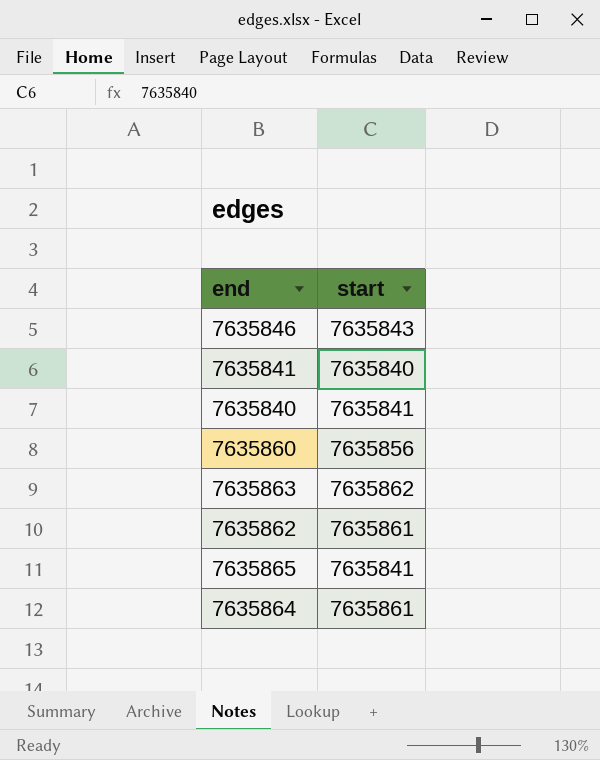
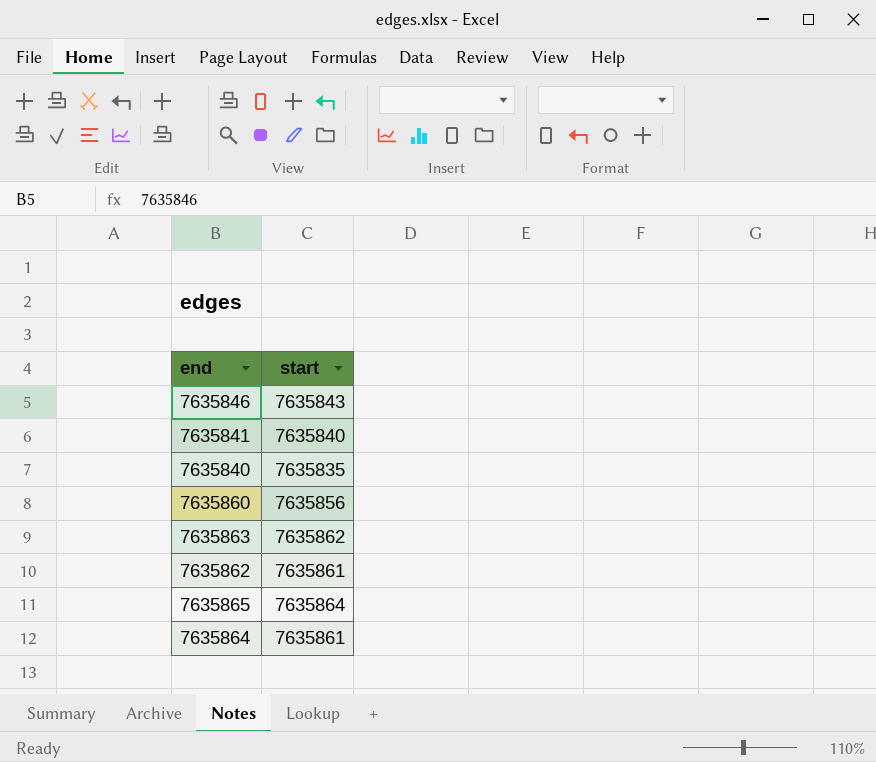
7635840 | start: 7635841 -> 7635835
7635865 | start: 7635841 -> 7635864

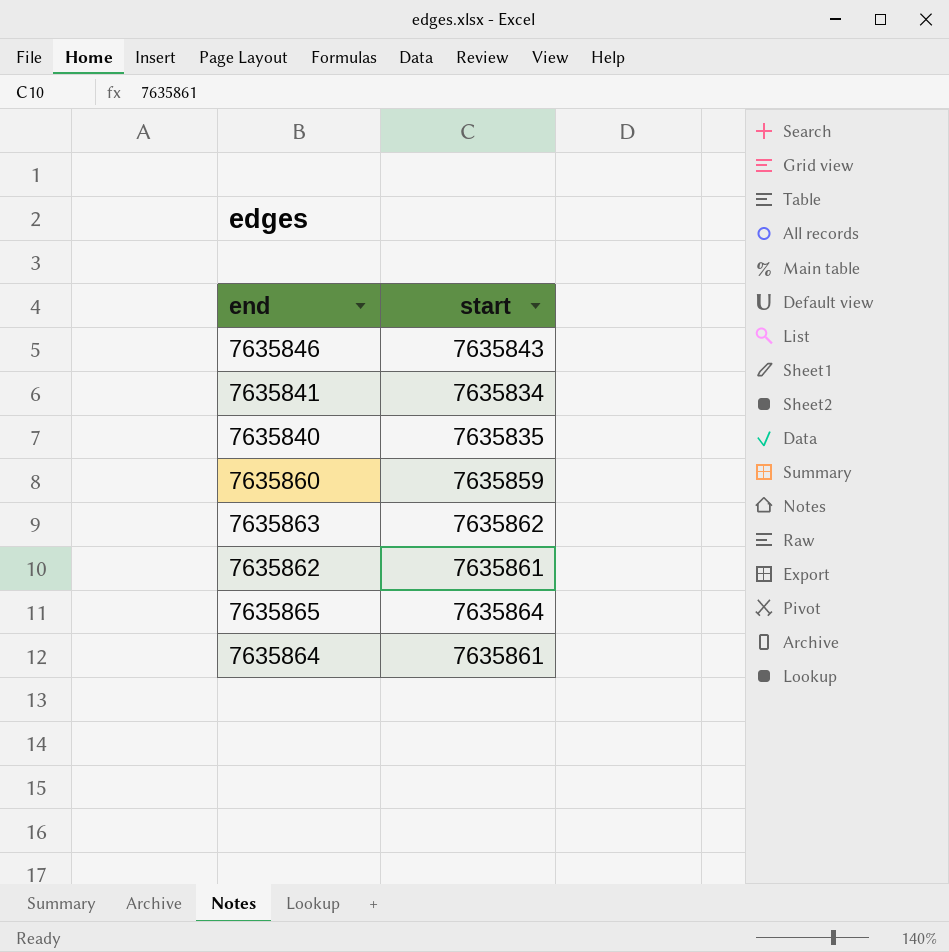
7635841 | start: 7635840 -> 7635834
7635860 | start: 7635856 -> 7635859

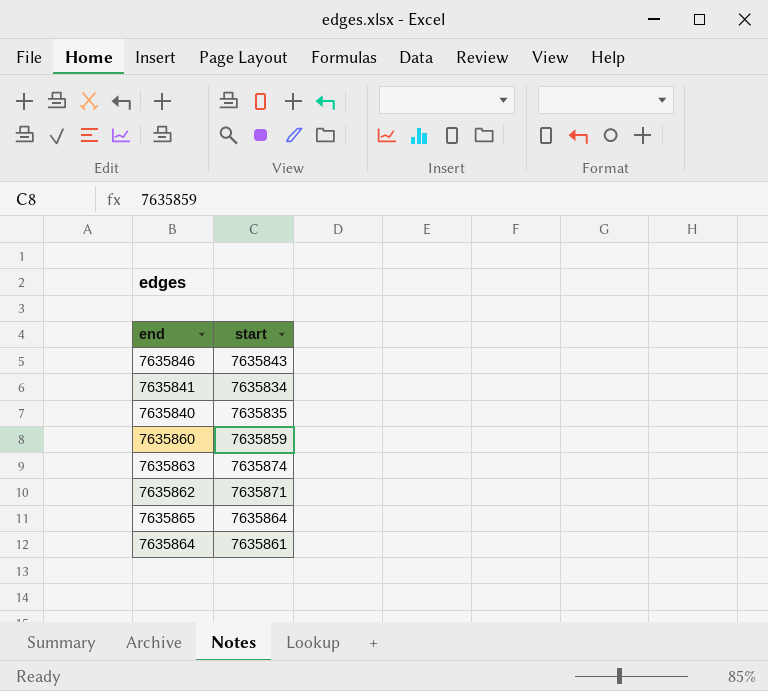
7635863 | start: 7635862 -> 7635874
7635862 | start: 7635861 -> 7635871

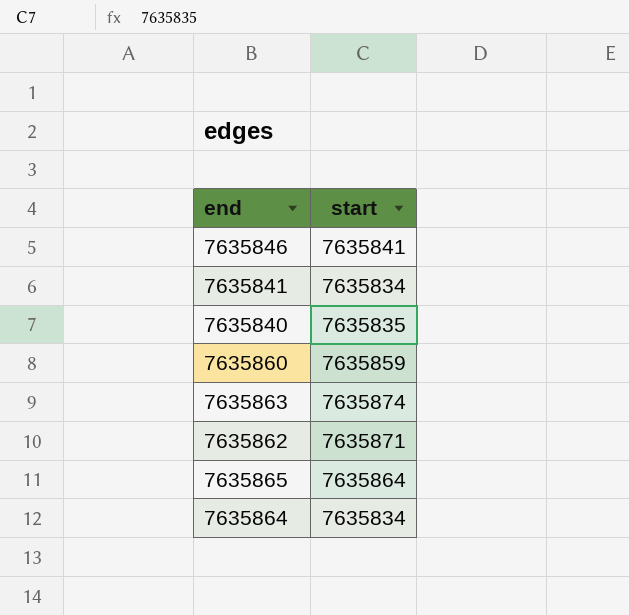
7635846 | start: 7635843 -> 7635841
7635864 | start: 7635861 -> 7635834

